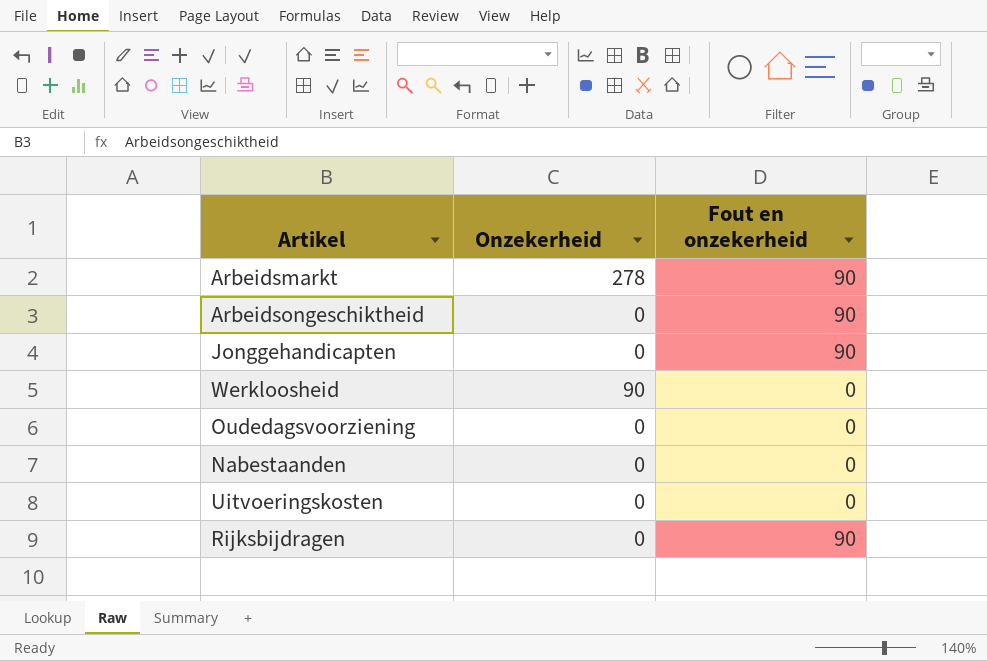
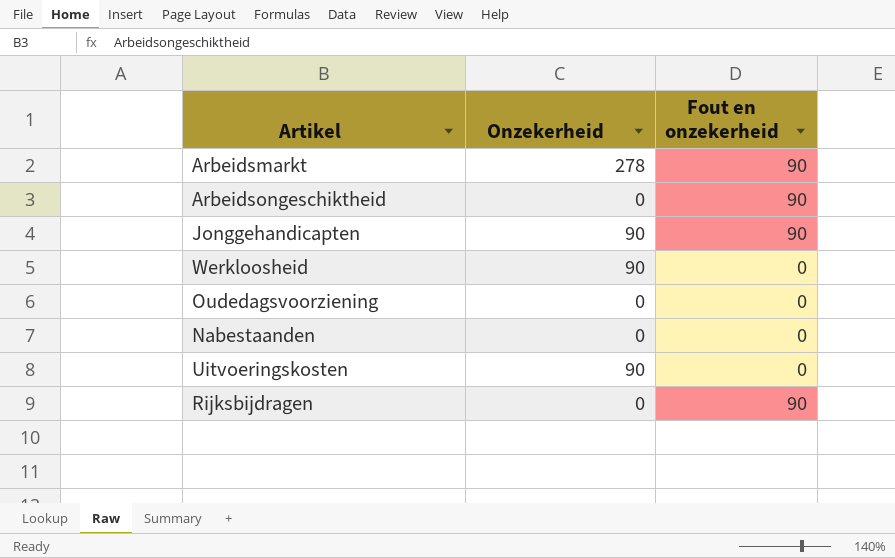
Jonggehandicapten | Onzekerheid: 0 -> 90
Uitvoeringskosten | Onzekerheid: 0 -> 90

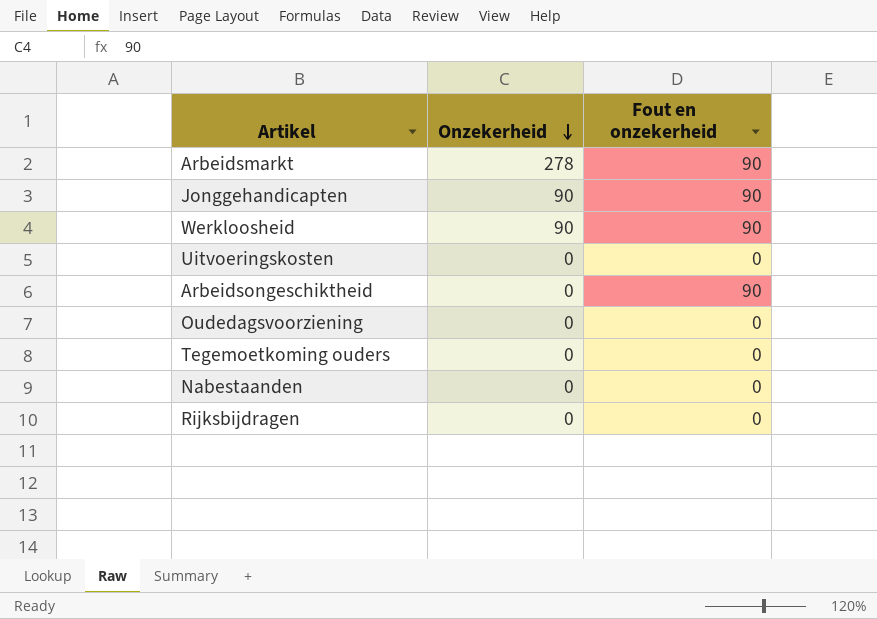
row order: none -> Onzekerheid descending
Werkloosheid | Fout en onzekerheid: 0 -> 90
Uitvoeringskosten | Onzekerheid: 90 -> 0
row Tegemoetkoming ouders: none -> 0 | 0
Rijksbijdragen | Fout en onzekerheid: 90 -> 0

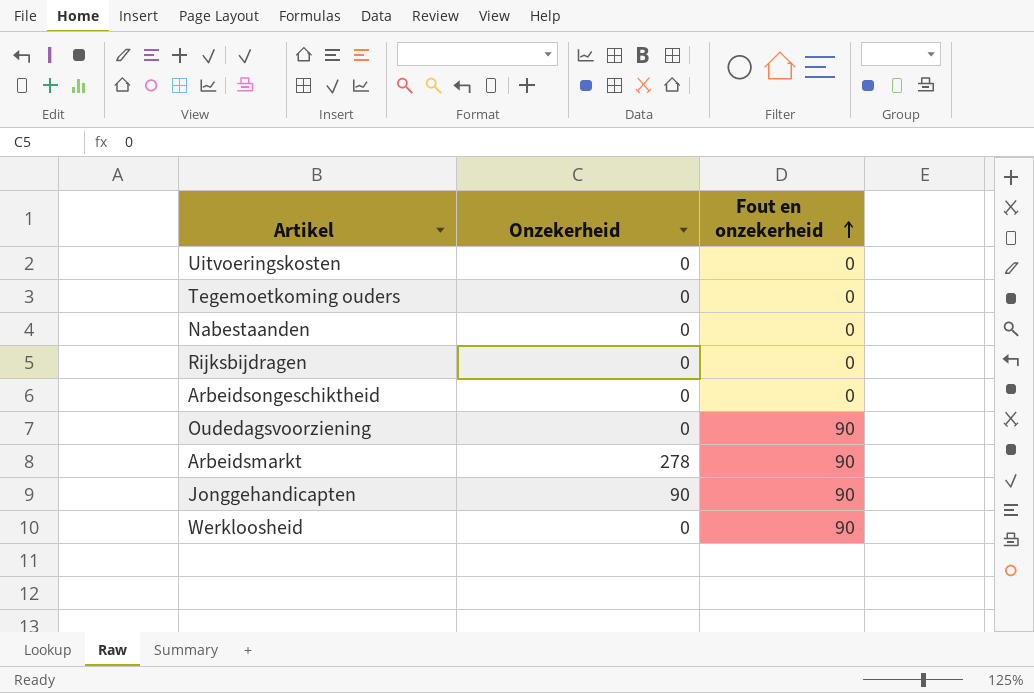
row order: Onzekerheid descending -> Fout en onzekerheid ascending
Arbeidsongeschiktheid | Fout en onzekerheid: 90 -> 0
Oudedagsvoorziening | Fout en onzekerheid: 0 -> 90
Werkloosheid | Onzekerheid: 90 -> 0

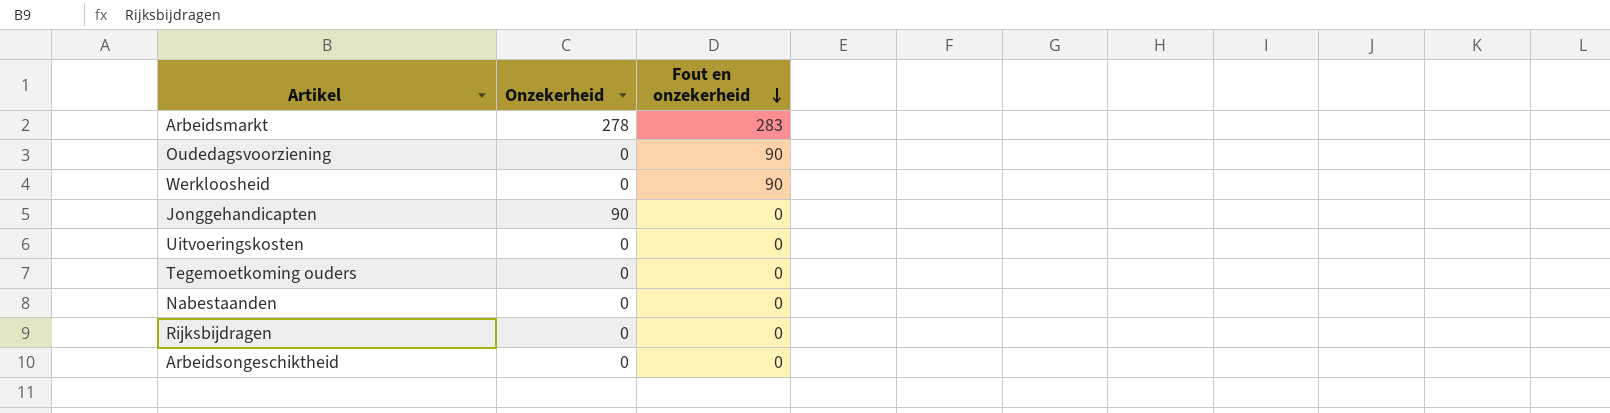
row order: Fout en onzekerheid ascending -> Fout en onzekerheid descending
Arbeidsmarkt | Fout en onzekerheid: 90 -> 283
Jonggehandicapten | Fout en onzekerheid: 90 -> 0

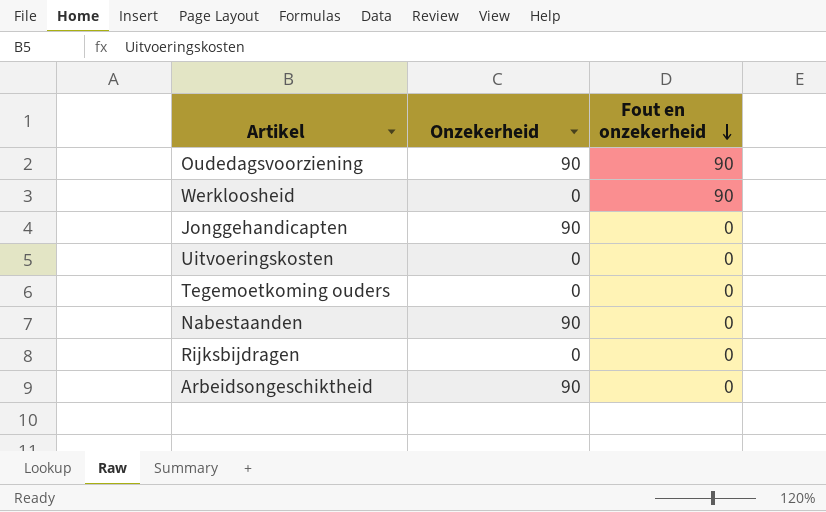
row Arbeidsmarkt: 278 | 283 -> none
Oudedagsvoorziening | Onzekerheid: 0 -> 90
Nabestaanden | Onzekerheid: 0 -> 90
Arbeidsongeschiktheid | Onzekerheid: 0 -> 90

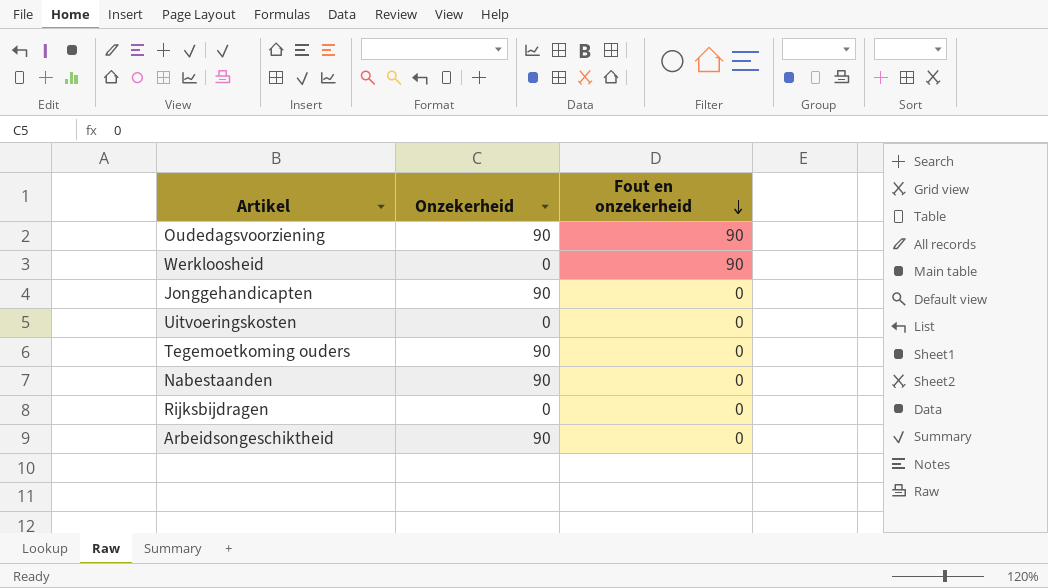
Tegemoetkoming ouders | Onzekerheid: 0 -> 90

